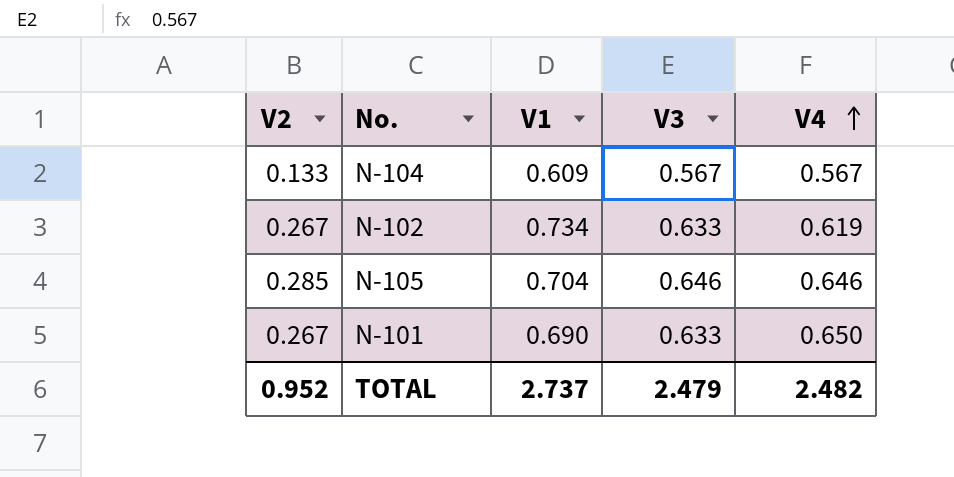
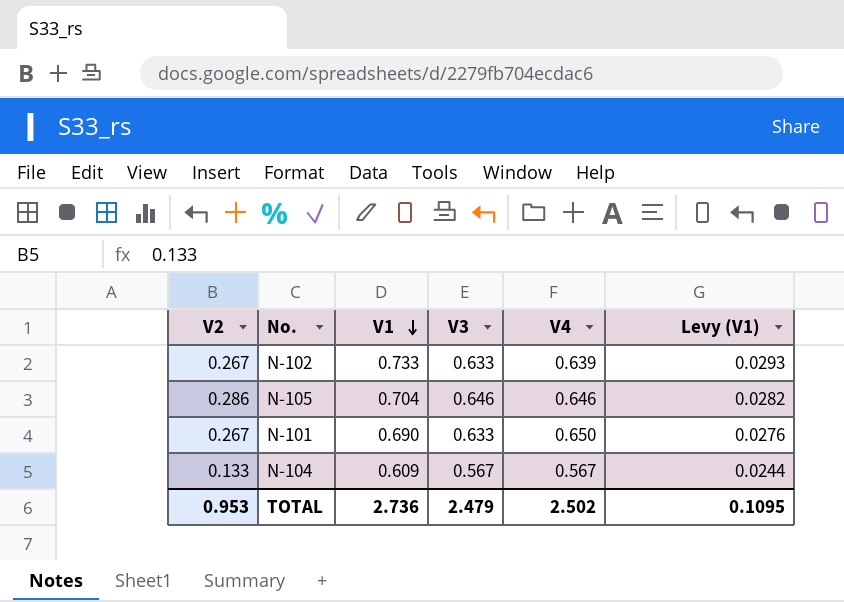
row order: V4 ascending -> V1 descending
column Levy (V1) | formula: none -> [V1] * 0.04
N-102 | V1: 0.734 -> 0.733
N-102 | V4: 0.619 -> 0.639
N-105 | V2: 0.285 -> 0.286
TOTAL | V2: 0.952 -> 0.953
TOTAL | V1: 2.737 -> 2.736
TOTAL | V4: 2.482 -> 2.502

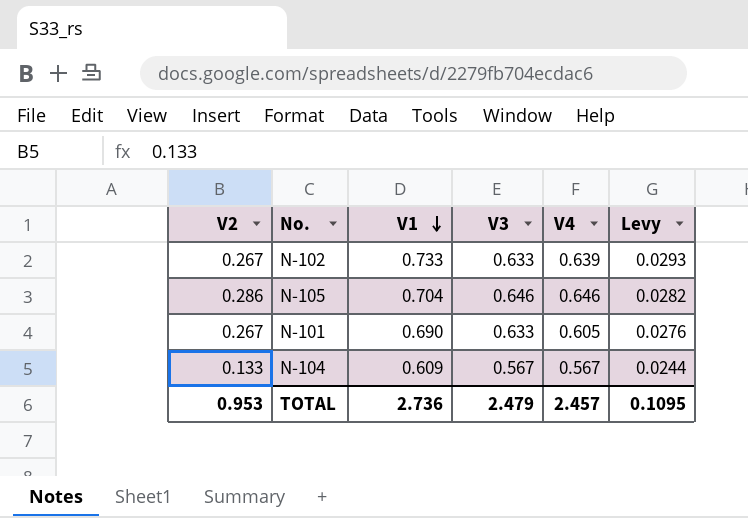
column name: Levy (V1) -> Levy
N-101 | V4: 0.650 -> 0.605
TOTAL | V4: 2.502 -> 2.457

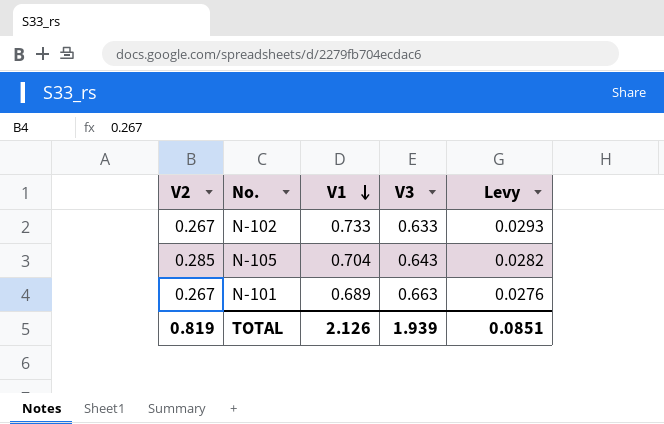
column V4 | position: 5 -> none
row N-104: 0.133 | 0.609 | 0.567 | 0.567 | 0.0244 -> none
N-105 | V2: 0.286 -> 0.285
N-105 | V3: 0.646 -> 0.643
N-101 | V1: 0.690 -> 0.689
N-101 | V3: 0.633 -> 0.663
TOTAL | V2: 0.953 -> 0.819
TOTAL | V1: 2.736 -> 2.126
TOTAL | V3: 2.479 -> 1.939
TOTAL | Levy: 0.1095 -> 0.0851

